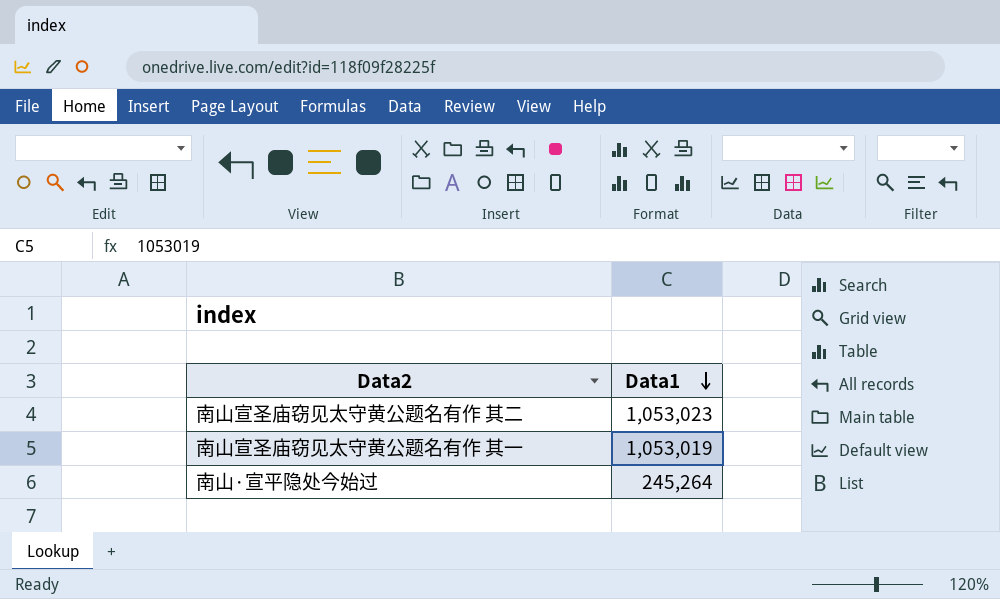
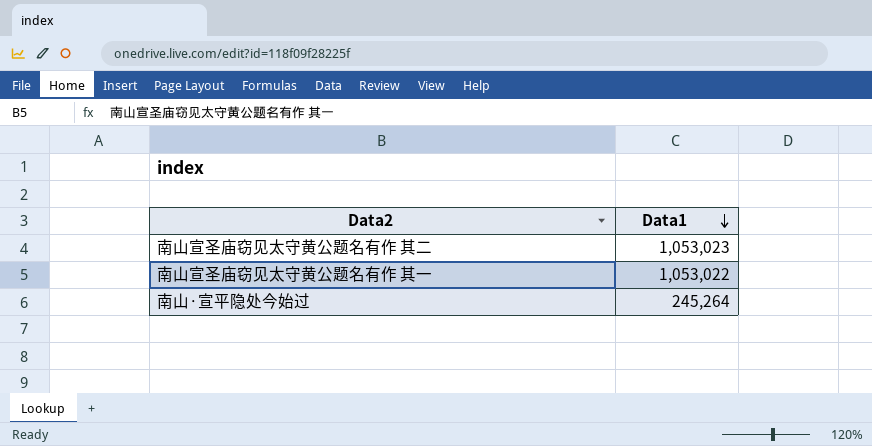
南山宣圣庙窃见太守黄公题名有作 其一 | Data1: 1,053,019 -> 1,053,022

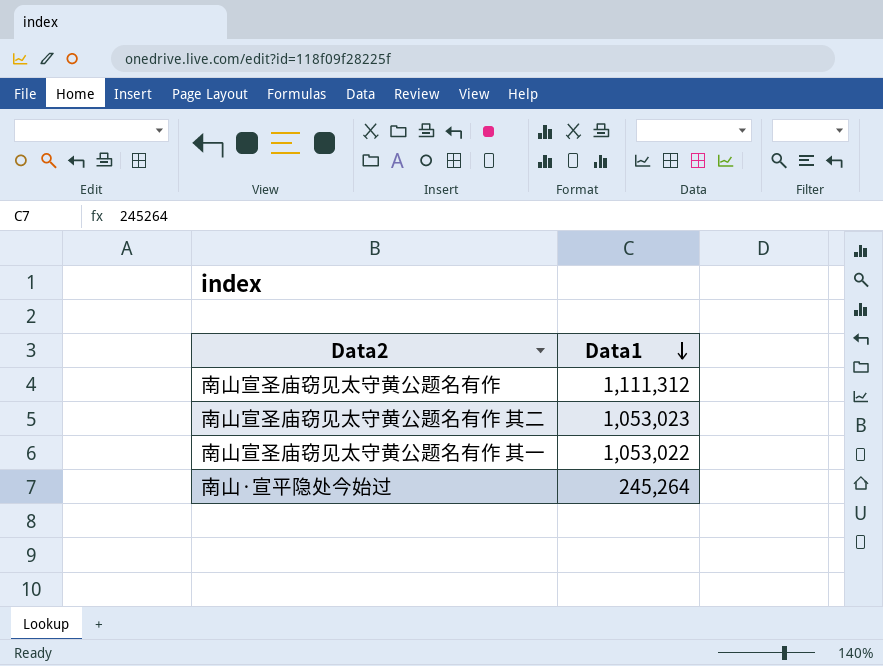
row 南山宣圣庙窃见太守黄公题名有作: none -> 1,111,312

